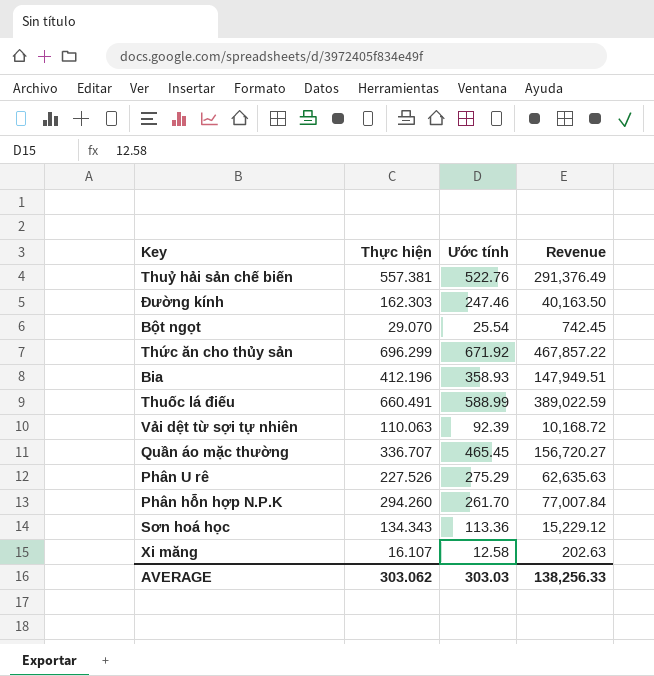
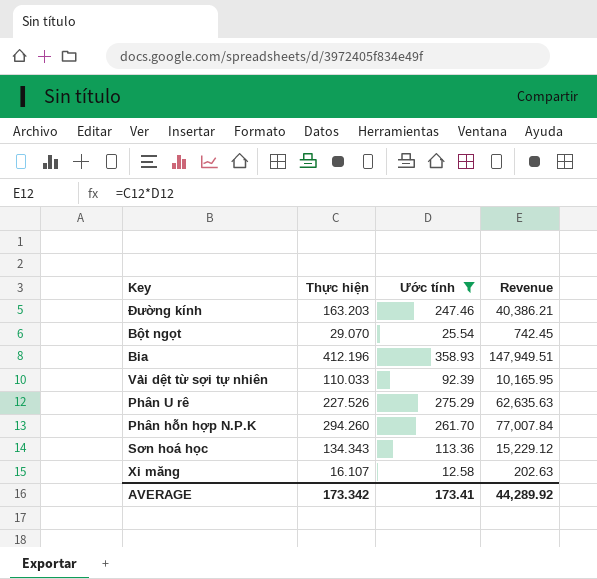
filter: none -> Ước tính <= 358.93
Đường kính | Thực hiện: 162.303 -> 163.203
Đường kính | Revenue: 40,163.50 -> 40,386.21
Vải dệt từ sợi tự nhiên | Thực hiện: 110.063 -> 110.033
Vải dệt từ sợi tự nhiên | Revenue: 10,168.72 -> 10,165.95
AVERAGE | Thực hiện: 303.062 -> 173.342
AVERAGE | Ước tính: 303.03 -> 173.41
AVERAGE | Revenue: 138,256.33 -> 44,289.92

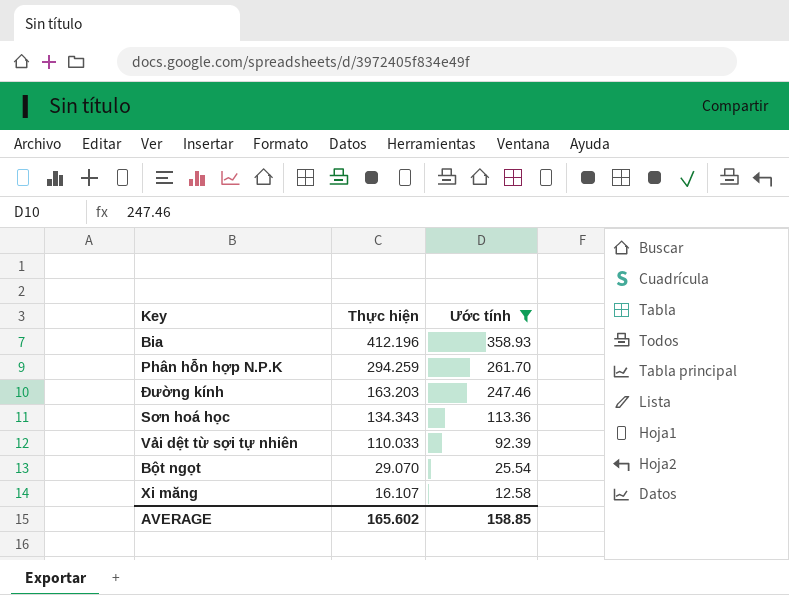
row order: none -> Thực hiện descending
column Revenue | formula: [Thực hiện] * [Ước tính] -> none
row Phân U rê: 227.526 | 275.29 | 62,635.63 -> none
Phân hỗn hợp N.P.K | Thực hiện: 294.260 -> 294.259
AVERAGE | Thực hiện: 173.342 -> 165.602
AVERAGE | Ước tính: 173.41 -> 158.85

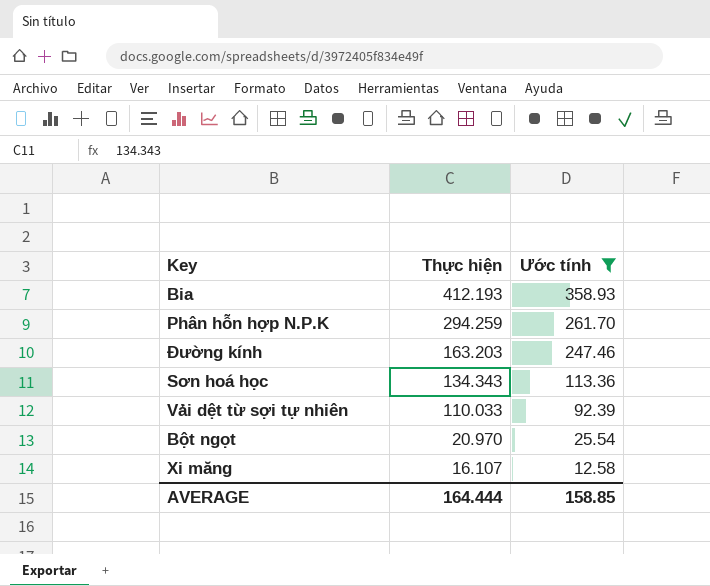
Bia | Thực hiện: 412.196 -> 412.193
Bột ngọt | Thực hiện: 29.070 -> 20.970
AVERAGE | Thực hiện: 165.602 -> 164.444

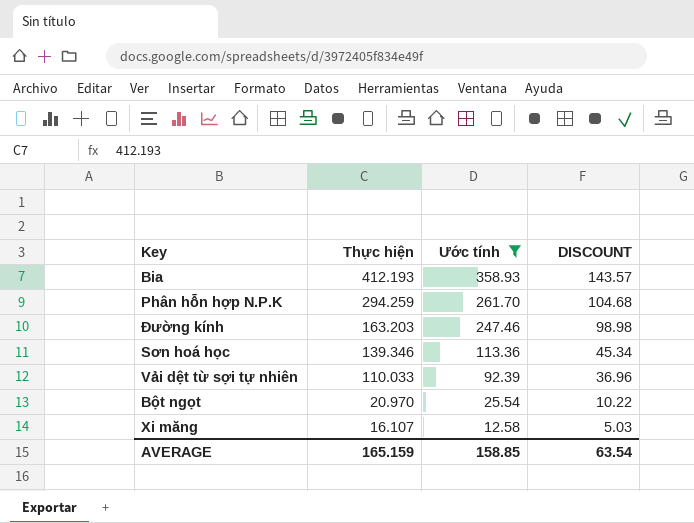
column DISCOUNT | formula: none -> [Ước tính] * 0.4
Sơn hoá học | Thực hiện: 134.343 -> 139.346
AVERAGE | Thực hiện: 164.444 -> 165.159

